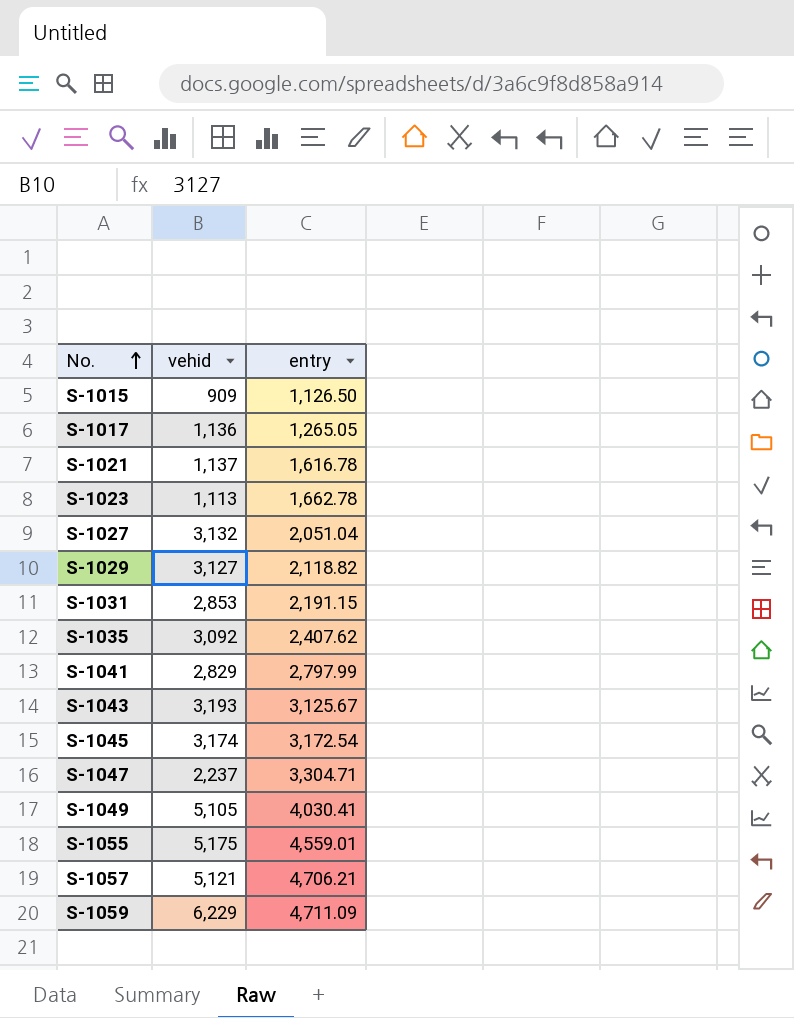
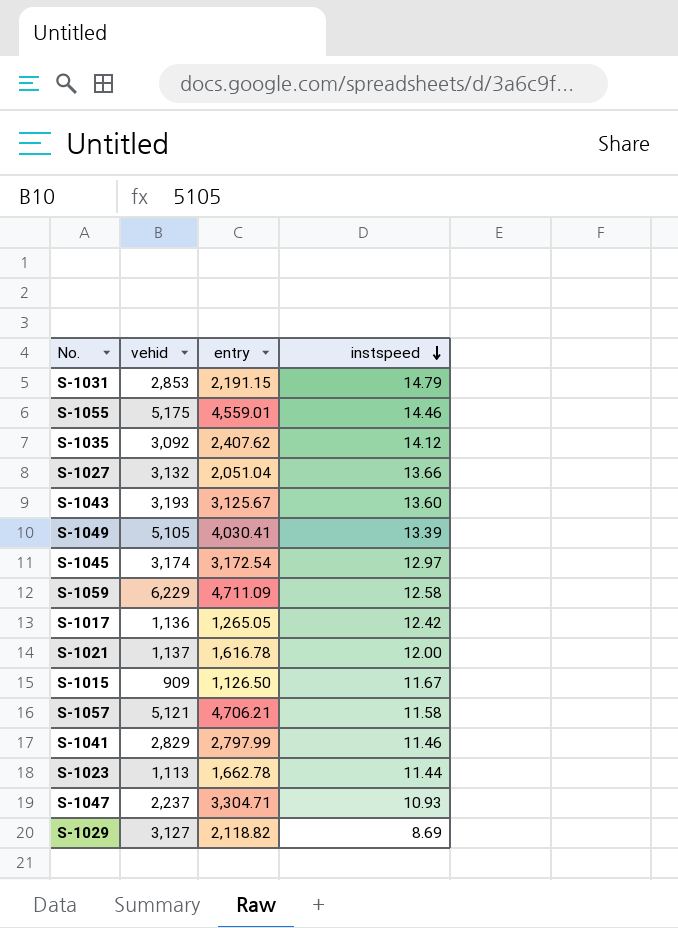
row order: No. ascending -> instspeed descending
column instspeed | position: none -> 4

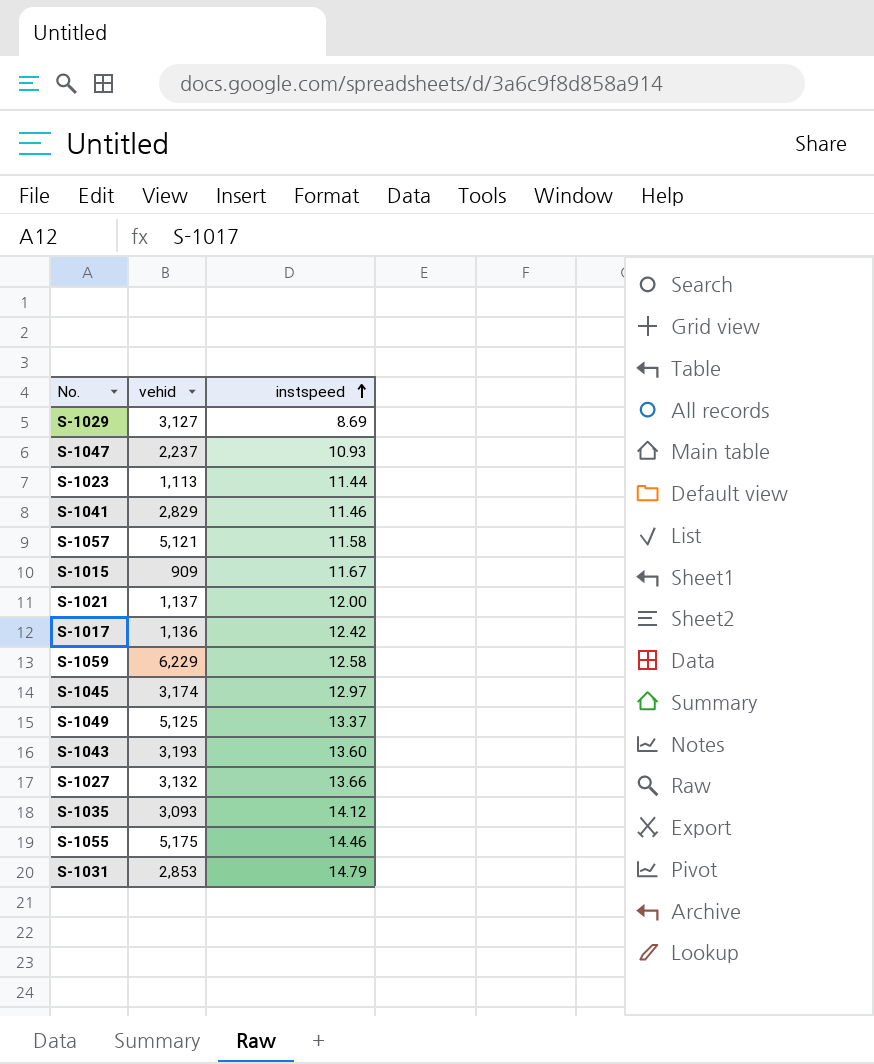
row order: instspeed descending -> instspeed ascending
column entry | position: 3 -> none
S-1049 | vehid: 5,105 -> 5,125
S-1049 | instspeed: 13.39 -> 13.37
S-1035 | vehid: 3,092 -> 3,093

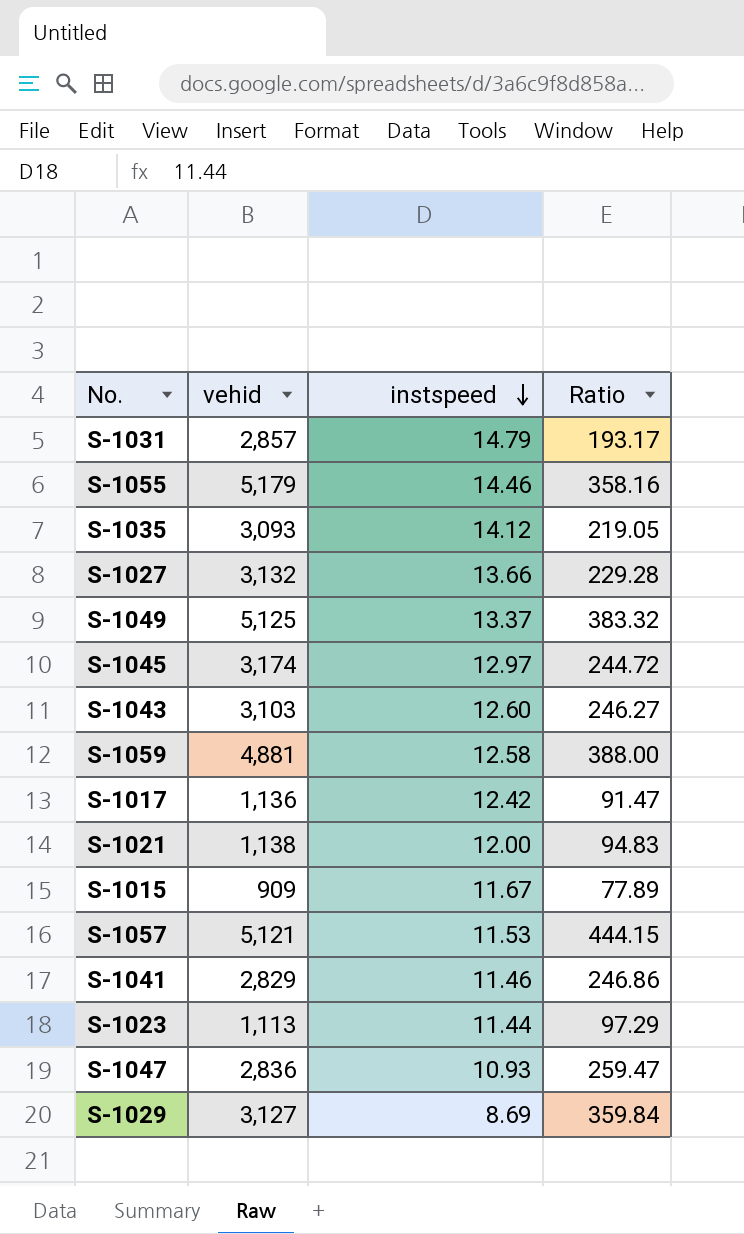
row order: instspeed ascending -> instspeed descending
column Ratio | formula: none -> [vehid] / [instspeed]
S-1031 | vehid: 2,853 -> 2,857
S-1055 | vehid: 5,175 -> 5,179
S-1043 | vehid: 3,193 -> 3,103
S-1043 | instspeed: 13.60 -> 12.60
S-1059 | vehid: 6,229 -> 4,881
S-1021 | vehid: 1,137 -> 1,138
S-1057 | instspeed: 11.58 -> 11.53
S-1047 | vehid: 2,237 -> 2,836

